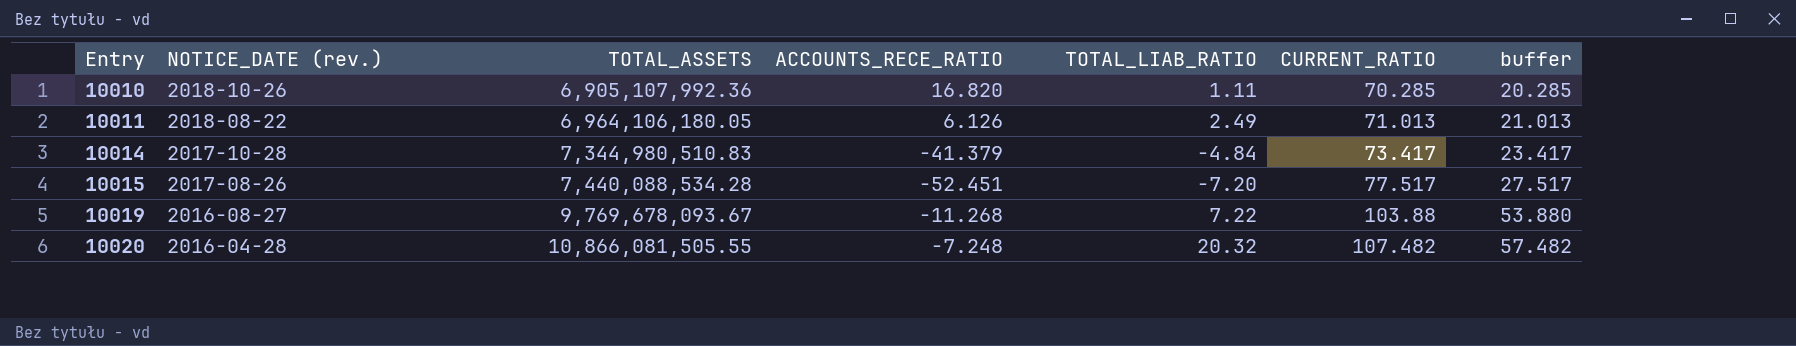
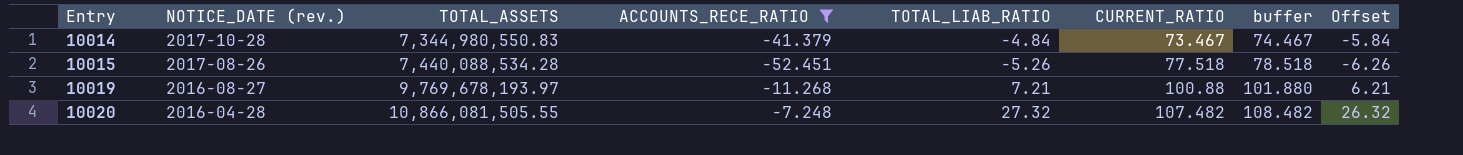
filter: none -> ACCOUNTS_RECE_RATIO <= -7.248
column buffer | formula: [CURRENT_RATIO] - 50 -> [CURRENT_RATIO] + 1
column Offset | formula: none -> [TOTAL_LIAB_RATIO] - 1
10014 | TOTAL_ASSETS: 7,344,980,510.83 -> 7,344,980,550.83
10014 | CURRENT_RATIO: 73.417 -> 73.467
10015 | TOTAL_LIAB_RATIO: -7.20 -> -5.26
10015 | CURRENT_RATIO: 77.517 -> 77.518
10019 | TOTAL_ASSETS: 9,769,678,093.67 -> 9,769,678,193.97
10019 | TOTAL_LIAB_RATIO: 7.22 -> 7.21
10019 | CURRENT_RATIO: 103.88 -> 100.88
10020 | TOTAL_LIAB_RATIO: 20.32 -> 27.32

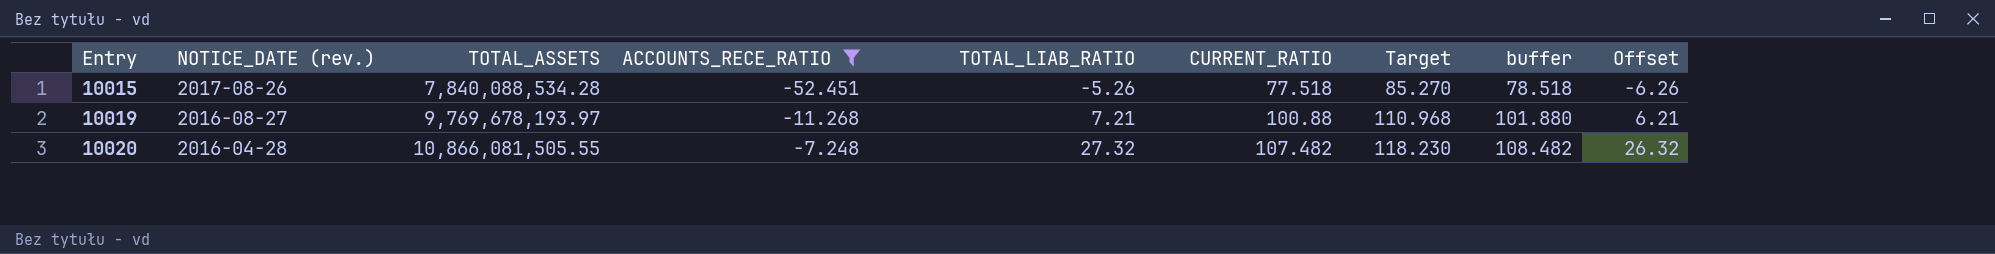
column Target | formula: none -> [CURRENT_RATIO] * 1.1
row 10014: 2017-10-28 | 7,344,980,550.83 | -41.379 | -4.84 | 73.467 | 74.467 | -5.84 -> none
10015 | TOTAL_ASSETS: 7,440,088,534.28 -> 7,840,088,534.28

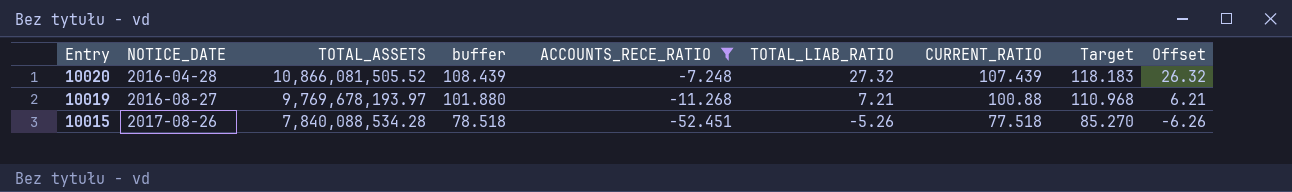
row order: Entry ascending -> Entry descending
column name: NOTICE_DATE (rev.) -> NOTICE_DATE
column buffer | position: 8 -> 4
10020 | TOTAL_ASSETS: 10,866,081,505.55 -> 10,866,081,505.52
10020 | buffer: 108.482 -> 108.439
10020 | CURRENT_RATIO: 107.482 -> 107.439
10020 | Target: 118.230 -> 118.183

